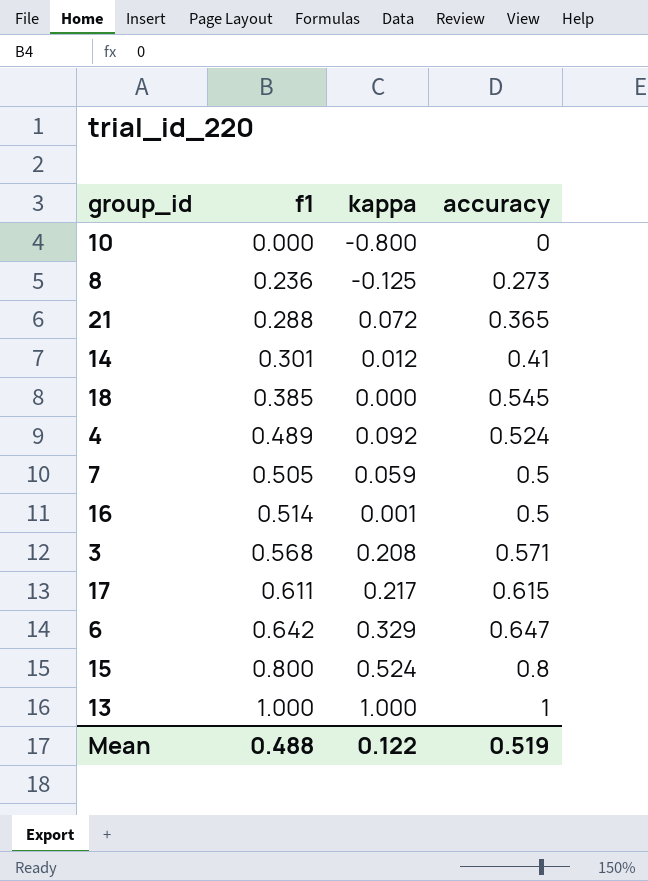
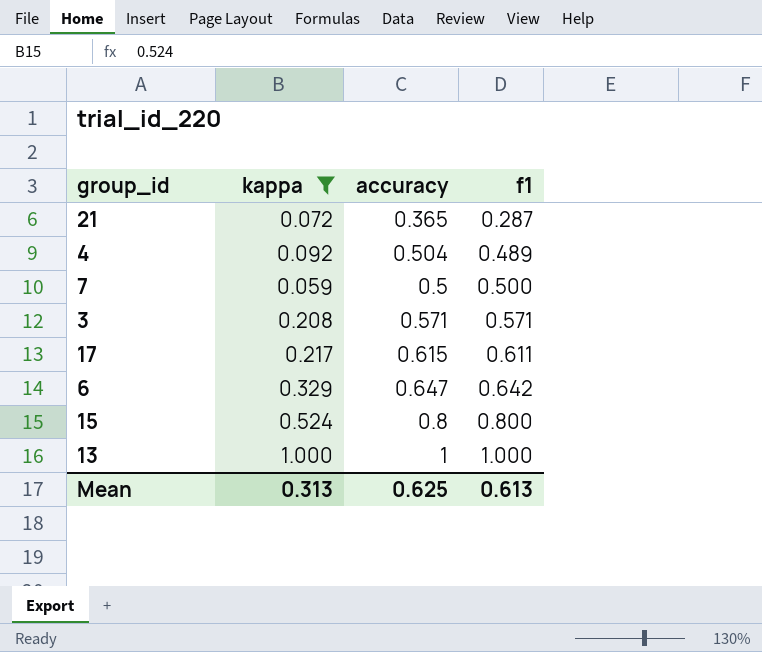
filter: none -> kappa >= 0.059
column f1 | position: 2 -> 4
21 | f1: 0.288 -> 0.287
4 | accuracy: 0.524 -> 0.504
7 | f1: 0.505 -> 0.500
3 | f1: 0.568 -> 0.571
Mean | kappa: 0.122 -> 0.313
Mean | accuracy: 0.519 -> 0.625
Mean | f1: 0.488 -> 0.613

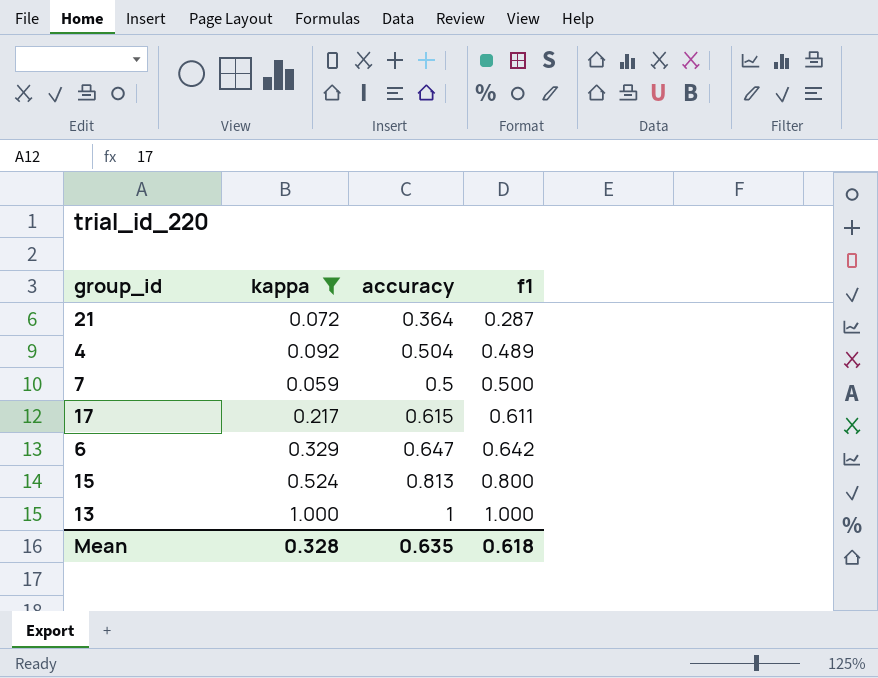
row 3: 0.208 | 0.571 | 0.571 -> none
21 | accuracy: 0.365 -> 0.364
15 | accuracy: 0.8 -> 0.813
Mean | kappa: 0.313 -> 0.328
Mean | accuracy: 0.625 -> 0.635
Mean | f1: 0.613 -> 0.618

